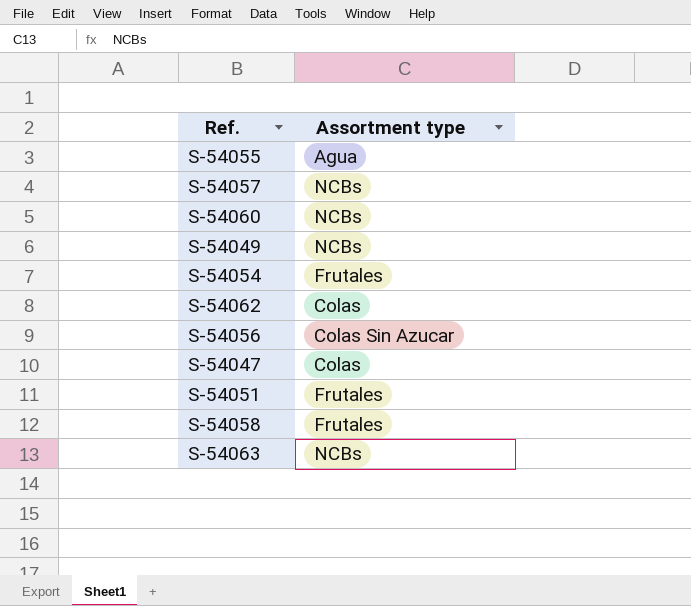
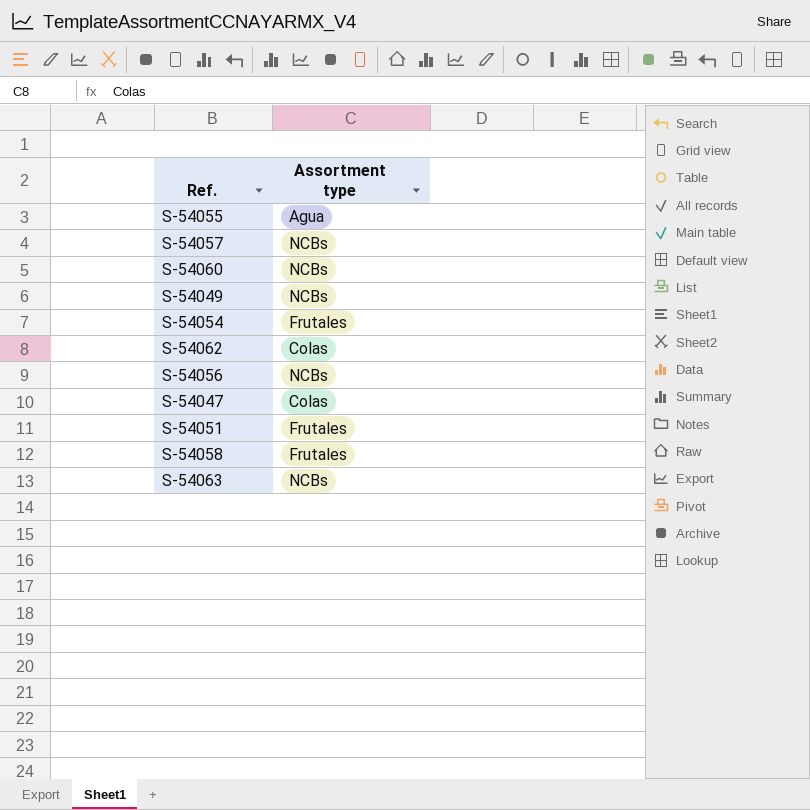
S-54056 | Assortment type: Colas Sin Azucar -> NCBs

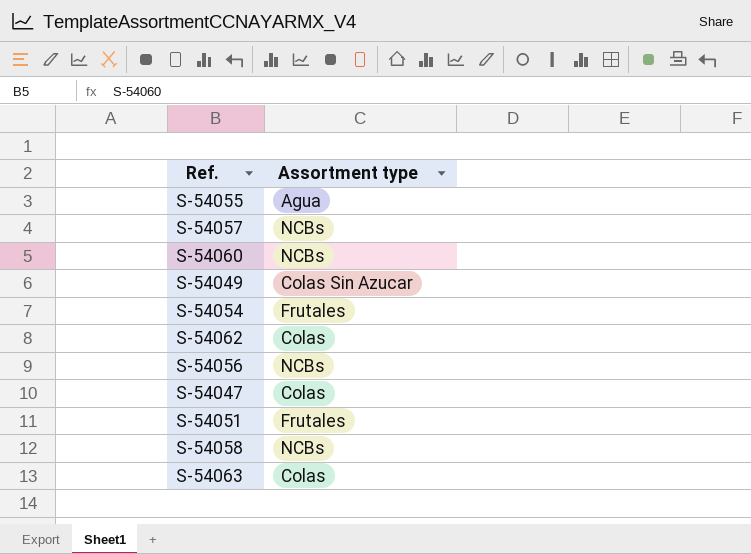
S-54049 | Assortment type: NCBs -> Colas Sin Azucar
S-54058 | Assortment type: Frutales -> NCBs
S-54063 | Assortment type: NCBs -> Colas

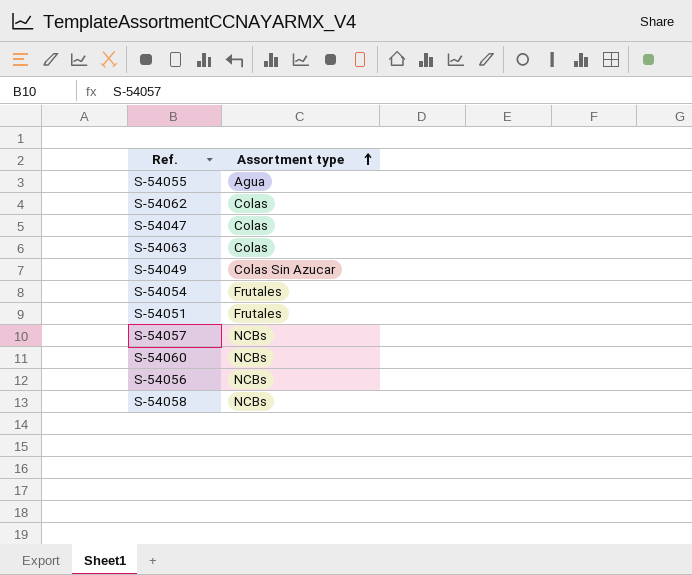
row order: none -> Assortment type ascending

